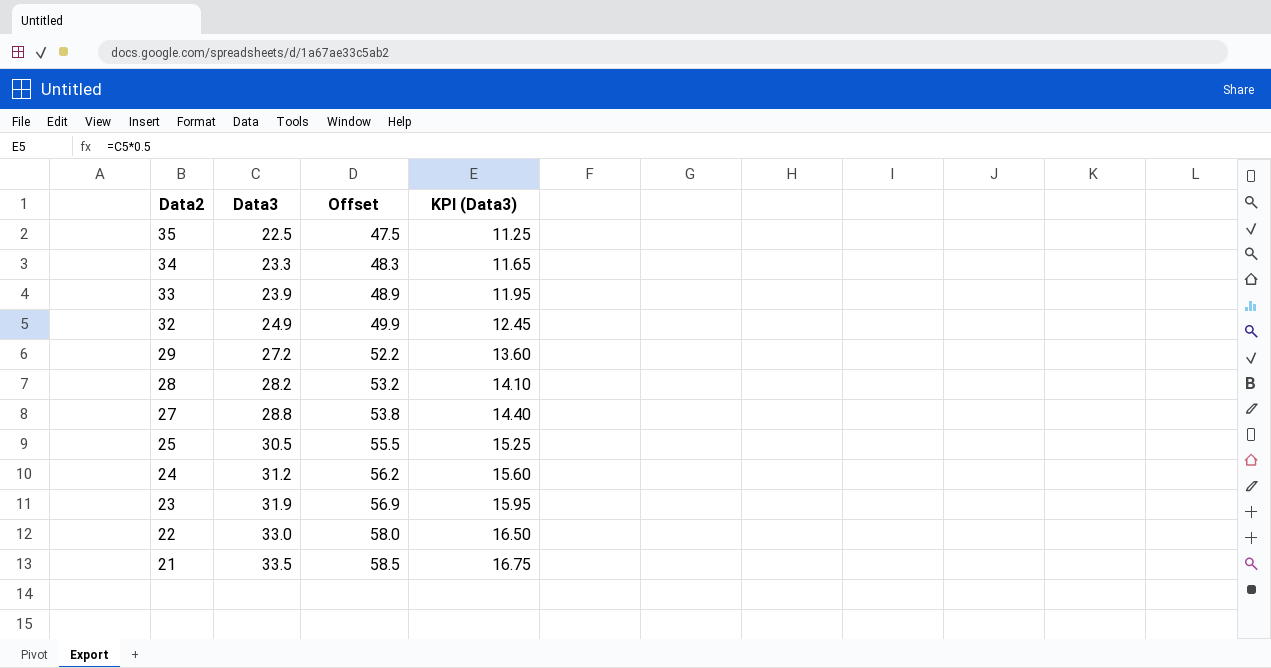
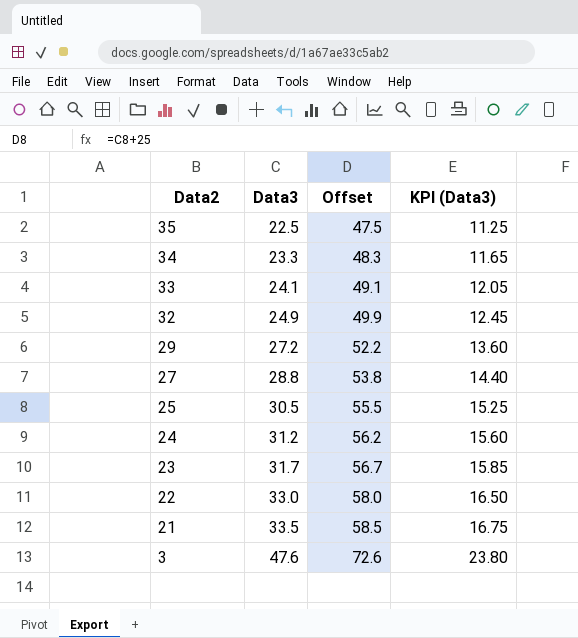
row 28: 28.2 | 53.2 | 14.10 -> none
33 | Data3: 23.9 -> 24.1
33 | Offset: 48.9 -> 49.1
33 | KPI (Data3): 11.95 -> 12.05
23 | Data3: 31.9 -> 31.7
23 | Offset: 56.9 -> 56.7
23 | KPI (Data3): 15.95 -> 15.85
row 3: none -> 47.6 | 72.6 | 23.80

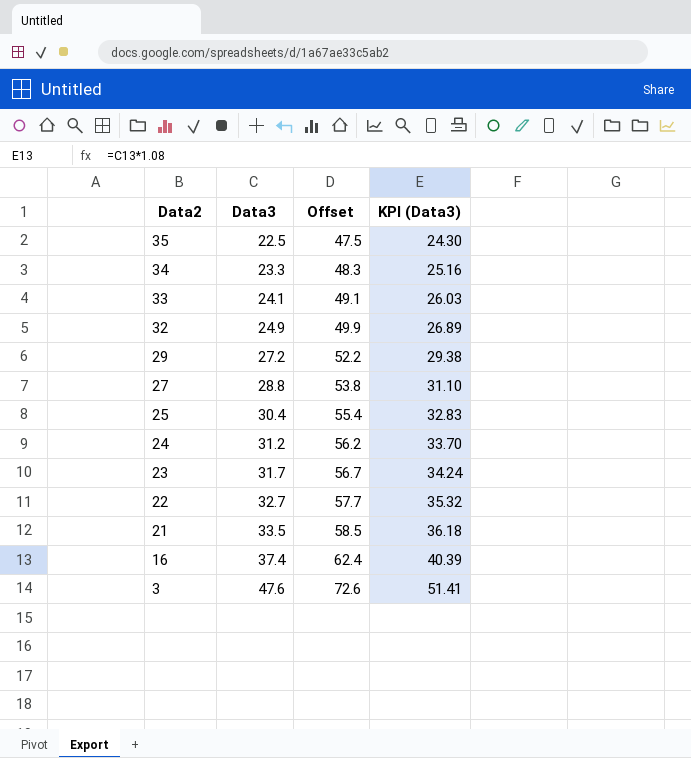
column KPI (Data3) | formula: [Data3] * 0.5 -> [Data3] * 1.08
25 | Data3: 30.5 -> 30.4
25 | Offset: 55.5 -> 55.4
22 | Data3: 33.0 -> 32.7
22 | Offset: 58.0 -> 57.7
row 16: none -> 37.4 | 62.4 | 40.39

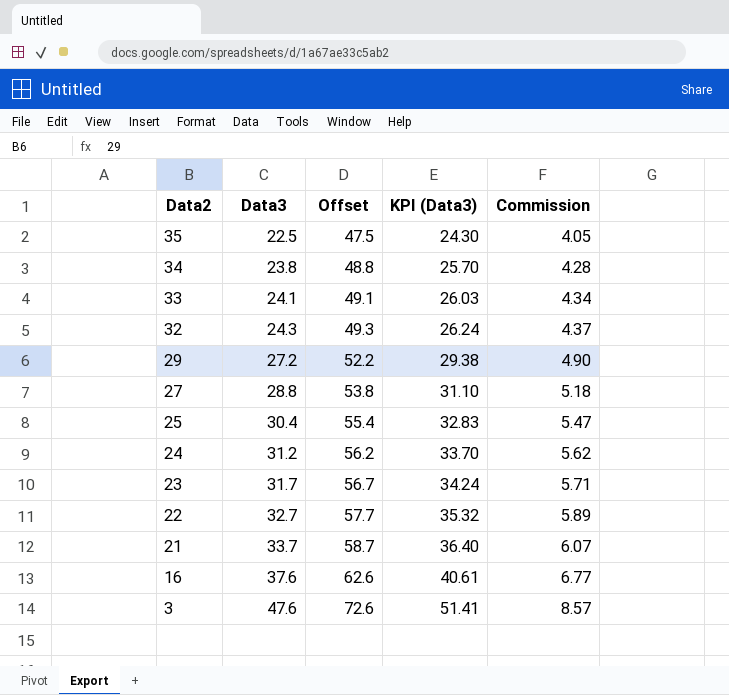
column Commission | formula: none -> [Data3] * 0.18
34 | Data3: 23.3 -> 23.8
34 | Offset: 48.3 -> 48.8
34 | KPI (Data3): 25.16 -> 25.70
32 | Data3: 24.9 -> 24.3
32 | Offset: 49.9 -> 49.3
32 | KPI (Data3): 26.89 -> 26.24
21 | Data3: 33.5 -> 33.7
21 | Offset: 58.5 -> 58.7
21 | KPI (Data3): 36.18 -> 36.40
16 | Data3: 37.4 -> 37.6
16 | Offset: 62.4 -> 62.6
16 | KPI (Data3): 40.39 -> 40.61

